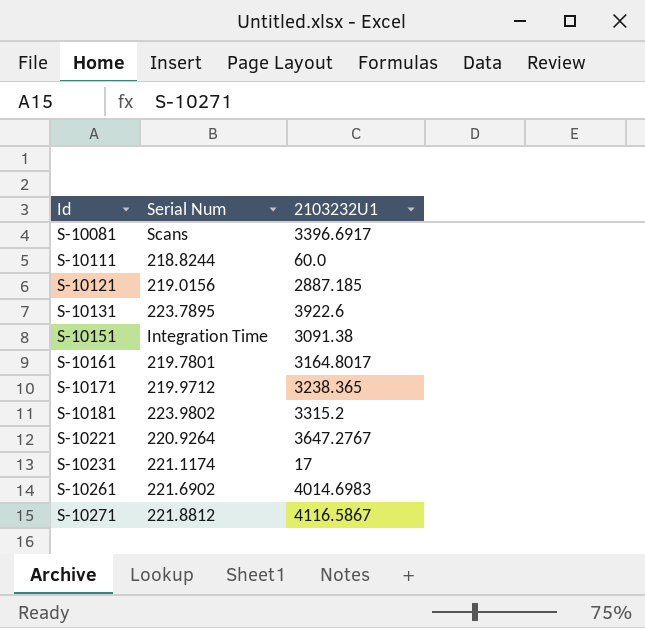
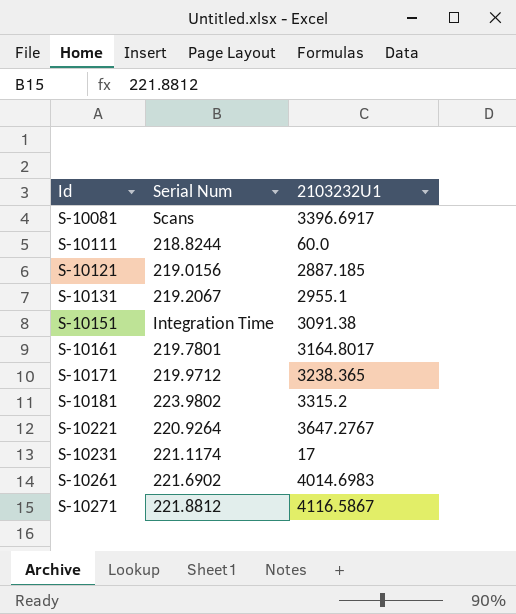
S-10131 | Serial Num: 223.7895 -> 219.2067
S-10131 | 2103232U1: 3922.6 -> 2955.1

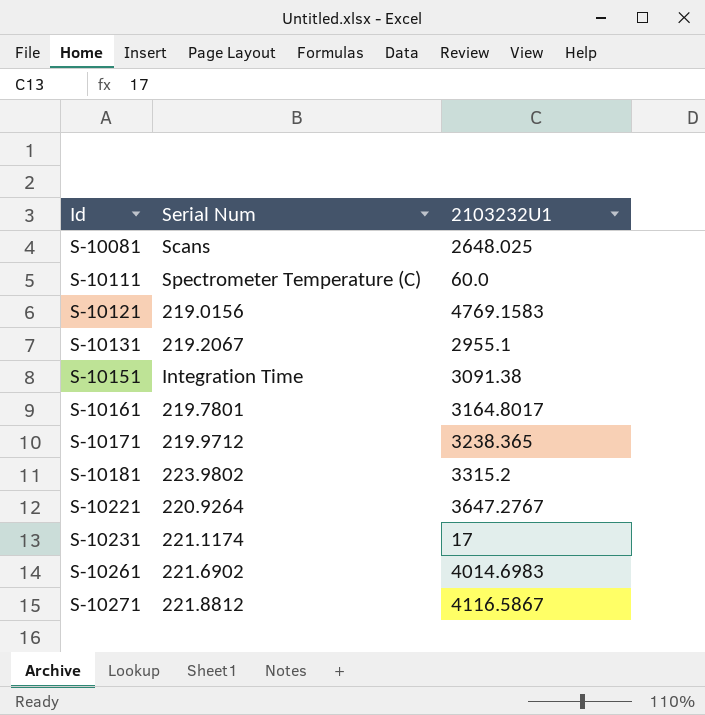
S-10081 | 2103232U1: 3396.6917 -> 2648.025
S-10111 | Serial Num: 218.8244 -> Spectrometer Temperature (C)
S-10121 | 2103232U1: 2887.185 -> 4769.1583

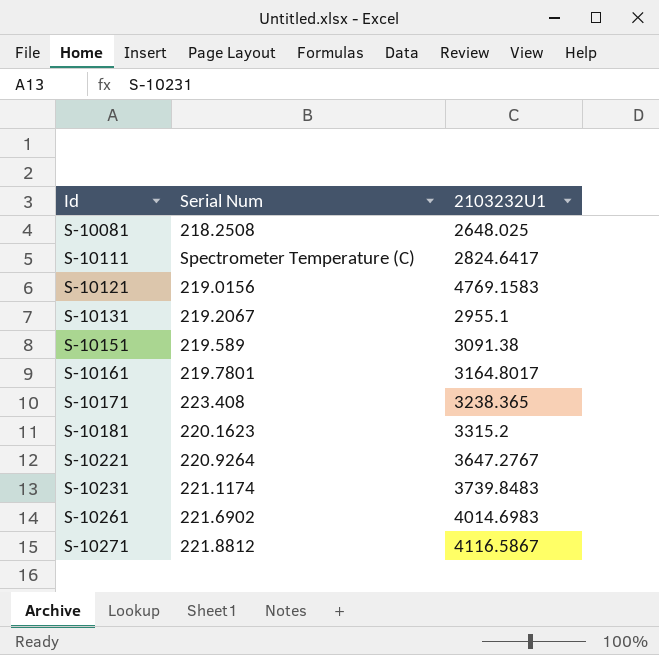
S-10081 | Serial Num: Scans -> 218.2508
S-10111 | 2103232U1: 60.0 -> 2824.6417
S-10151 | Serial Num: Integration Time -> 219.589
S-10171 | Serial Num: 219.9712 -> 223.408
S-10181 | Serial Num: 223.9802 -> 220.1623
S-10231 | 2103232U1: 17 -> 3739.8483

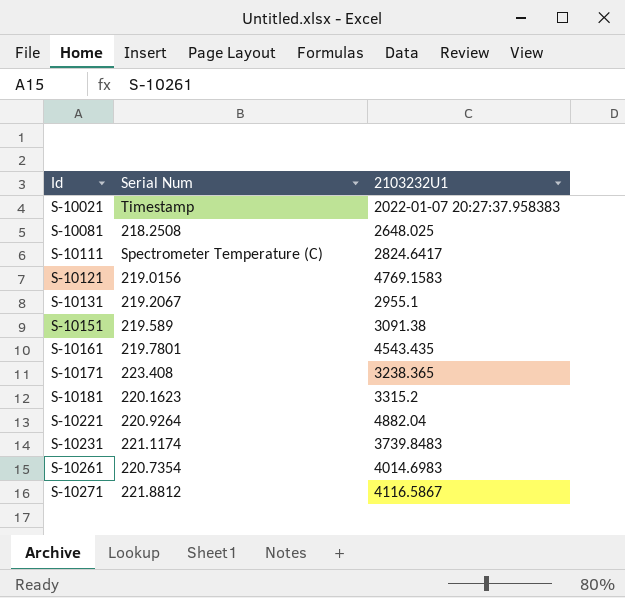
row S-10021: none -> Timestamp | 2022-01-07 20:27:37.958383
S-10161 | 2103232U1: 3164.8017 -> 4543.435
S-10221 | 2103232U1: 3647.2767 -> 4882.04
S-10261 | Serial Num: 221.6902 -> 220.7354

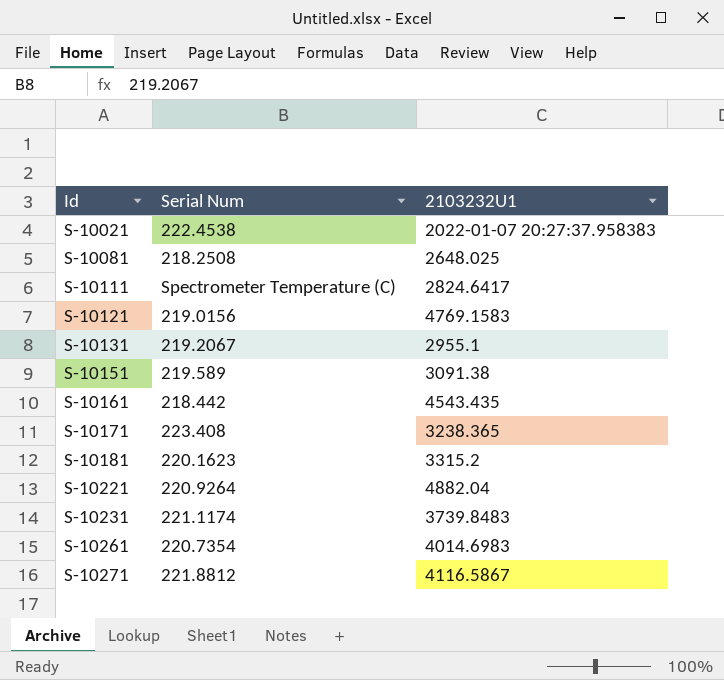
S-10021 | Serial Num: Timestamp -> 222.4538
S-10161 | Serial Num: 219.7801 -> 218.442

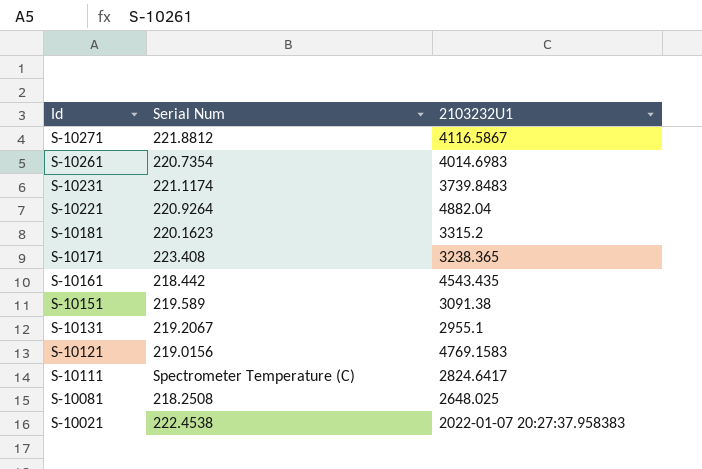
row order: Id ascending -> Id descending

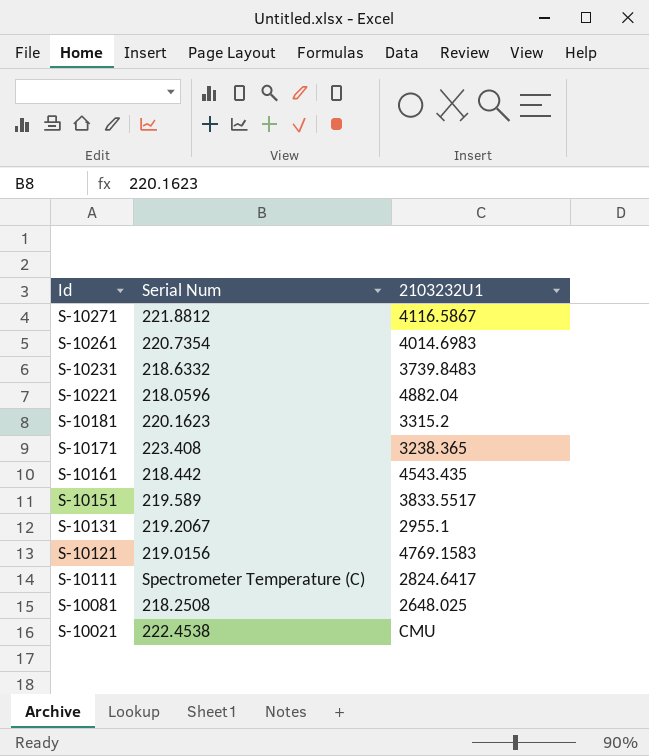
S-10231 | Serial Num: 221.1174 -> 218.6332
S-10221 | Serial Num: 220.9264 -> 218.0596
S-10151 | 2103232U1: 3091.38 -> 3833.5517
S-10021 | 2103232U1: 2022-01-07 20:27:37.958383 -> CMU

